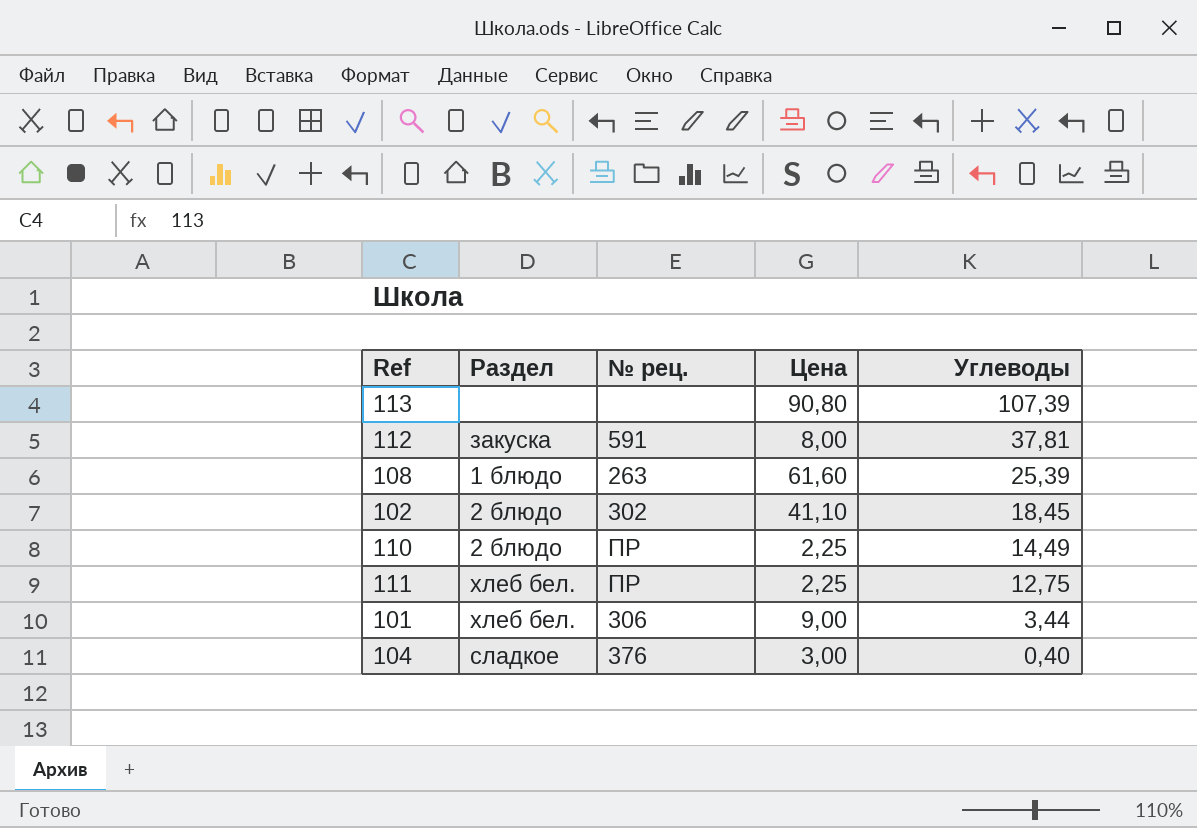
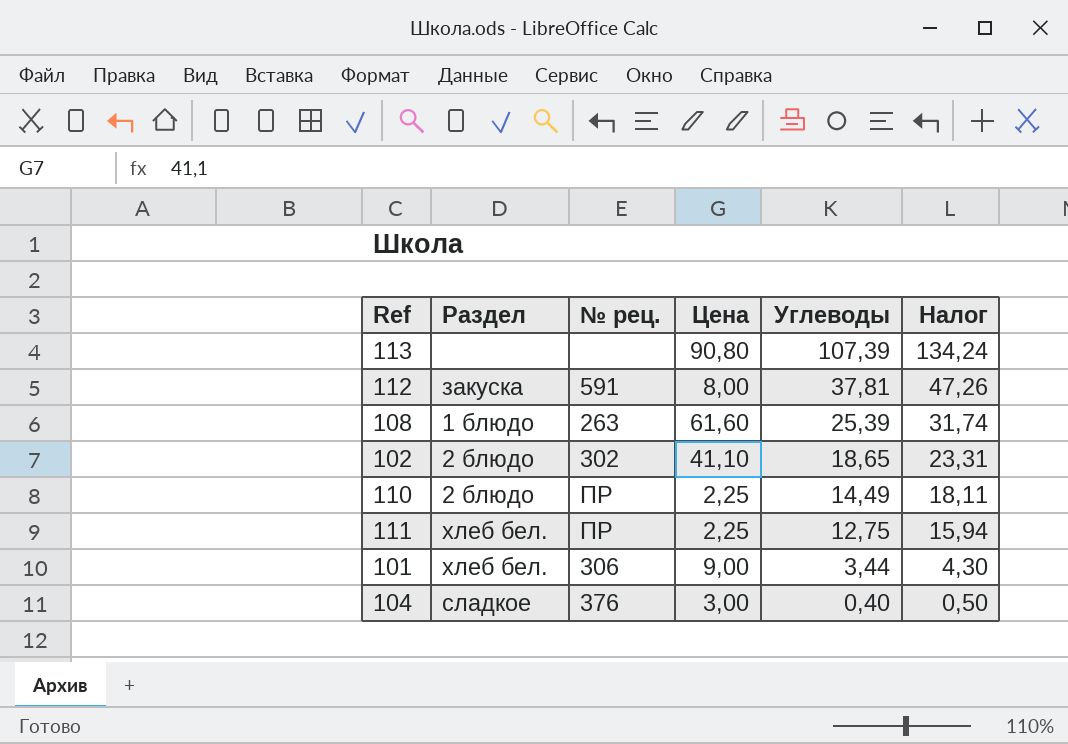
column Налог | formula: none -> [Углеводы] * 1,25
102 | Углеводы: 18,45 -> 18,65

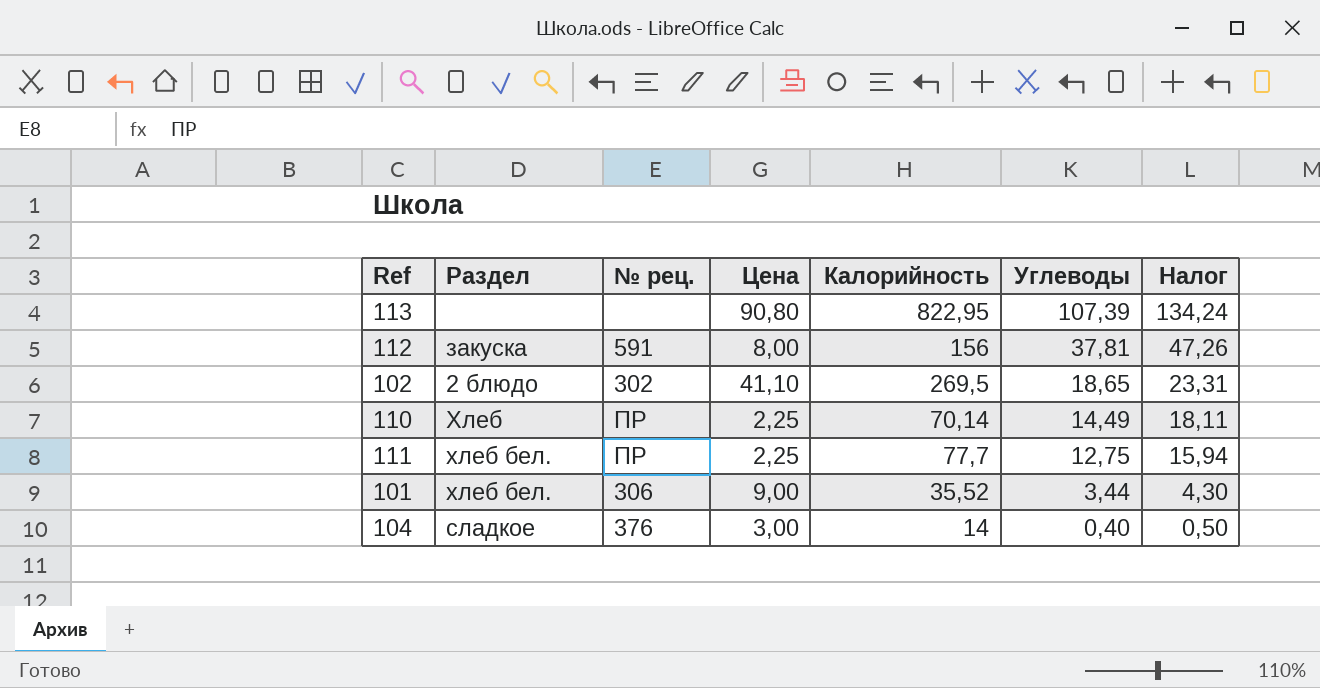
column Калорийность | position: none -> 5
row 108: 1 блюдо | 263 | 61,60 | 25,39 | 31,74 -> none
110 | Раздел: 2 блюдо -> Хлеб

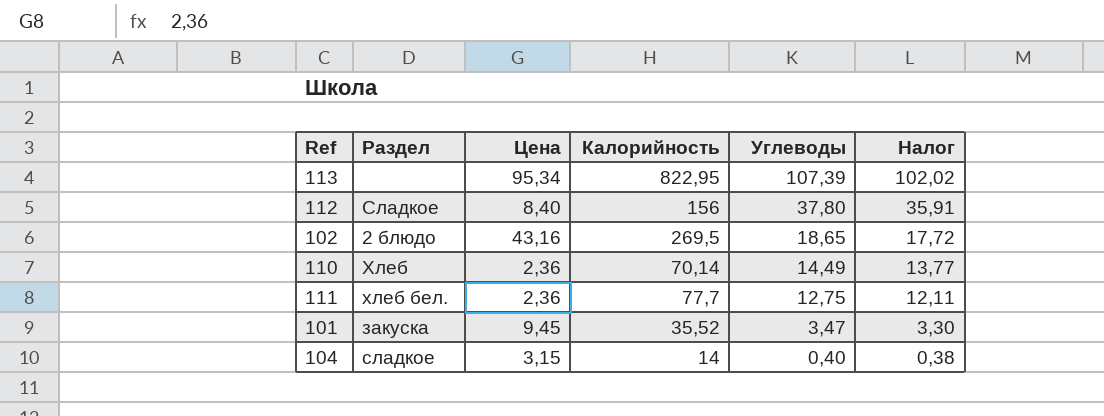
column № рец. | position: 3 -> none
column Налог | formula: [Углеводы] * 1,25 -> [Углеводы] * 0,95
113 | Цена: 90,80 -> 95,34
112 | Раздел: закуска -> Сладкое
112 | Цена: 8,00 -> 8,40
112 | Углеводы: 37,81 -> 37,80
102 | Цена: 41,10 -> 43,16
110 | Цена: 2,25 -> 2,36
111 | Цена: 2,25 -> 2,36
101 | Раздел: хлеб бел. -> закуска
101 | Цена: 9,00 -> 9,45
101 | Углеводы: 3,44 -> 3,47
104 | Цена: 3,00 -> 3,15

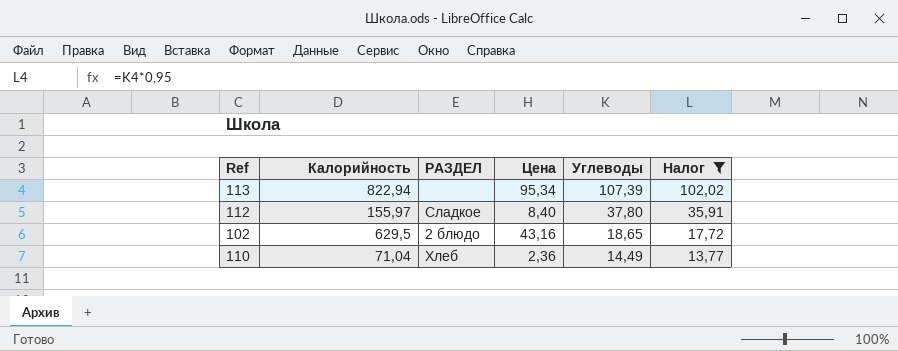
filter: none -> Налог >= 13,77
column Калорийность | position: 4 -> 2
column name: Раздел -> РАЗДЕЛ
113 | Калорийность: 822,95 -> 822,94
112 | Калорийность: 156 -> 155,97
102 | Калорийность: 269,5 -> 629,5
110 | Калорийность: 70,14 -> 71,04

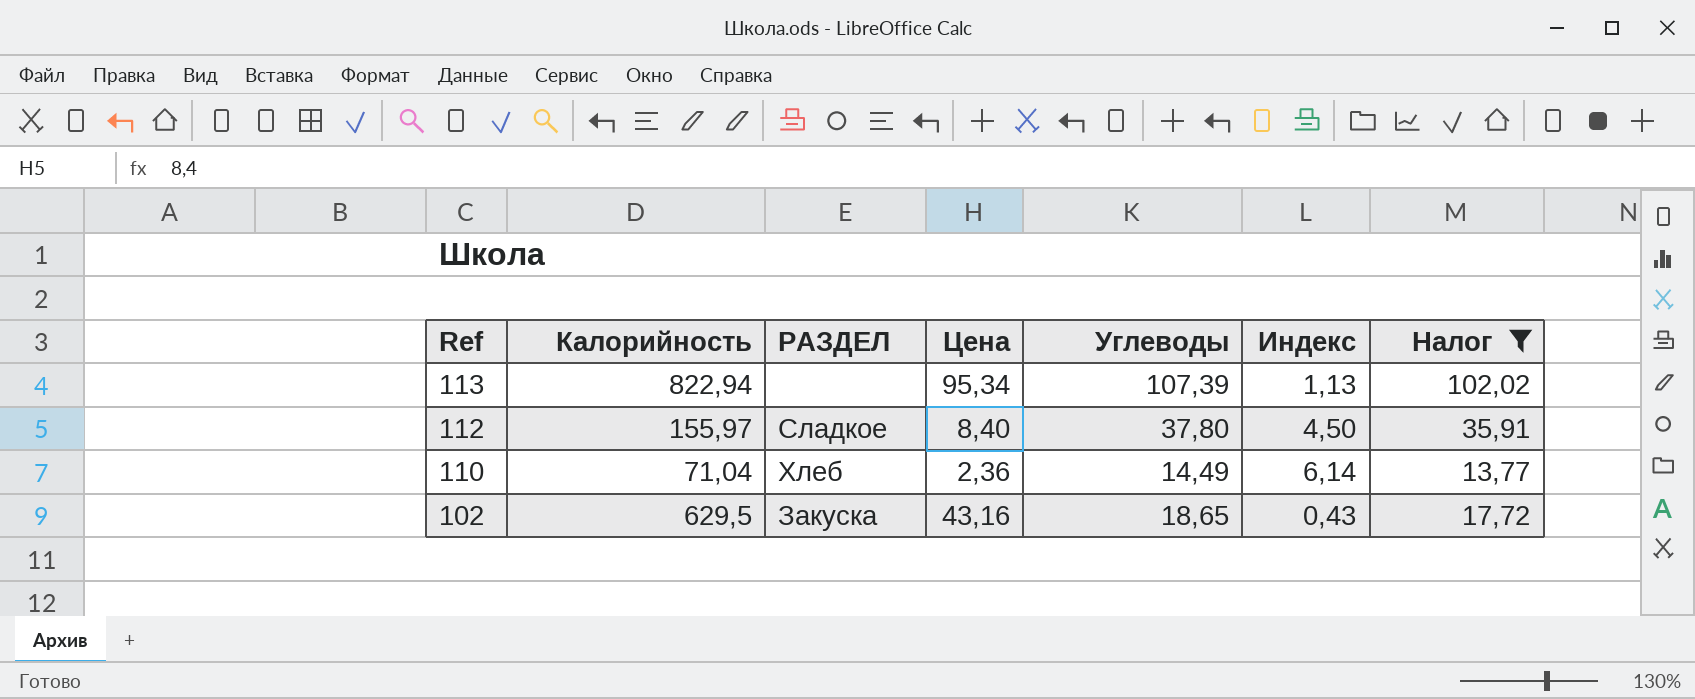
row order: Углеводы descending -> Ref descending
column Индекс | formula: none -> [Углеводы] / [Цена]
102 | РАЗДЕЛ: 2 блюдо -> Закуска

